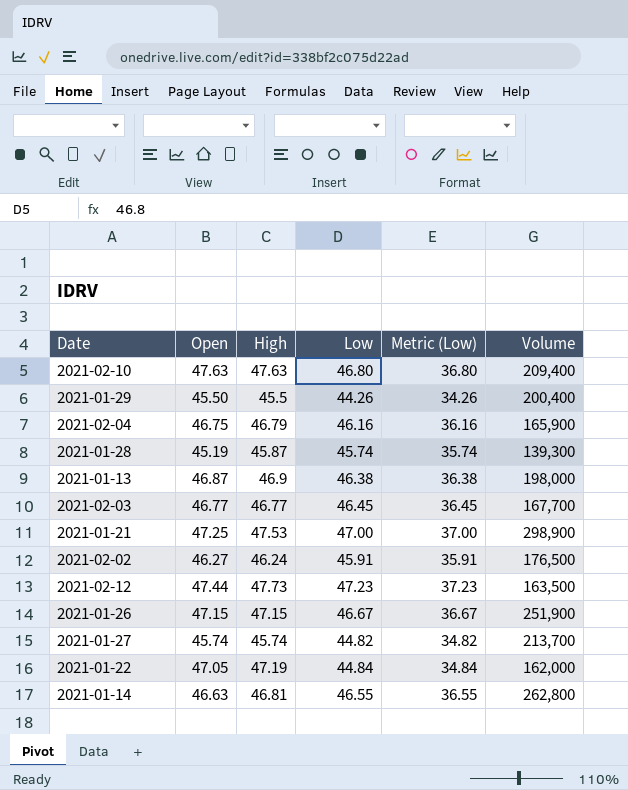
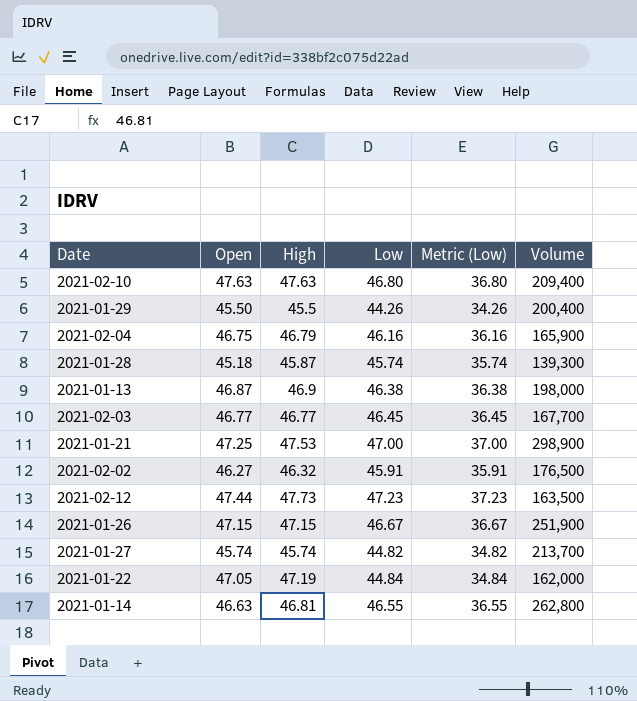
2021-01-28 | Open: 45.19 -> 45.18
2021-02-02 | High: 46.24 -> 46.32

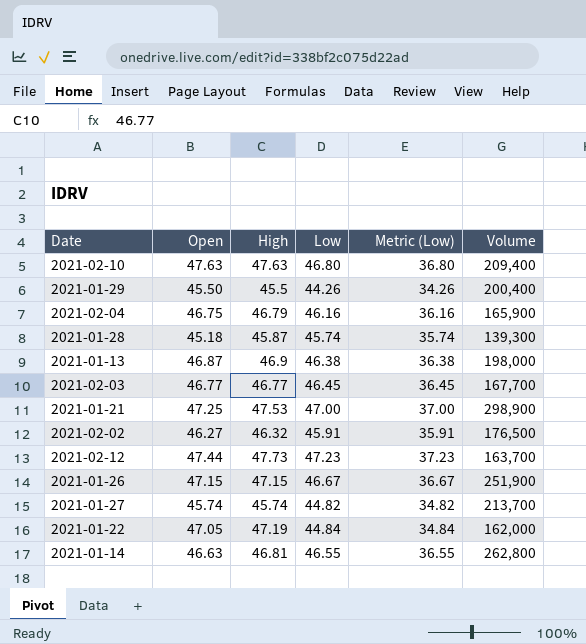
2021-02-12 | Volume: 163,500 -> 163,700

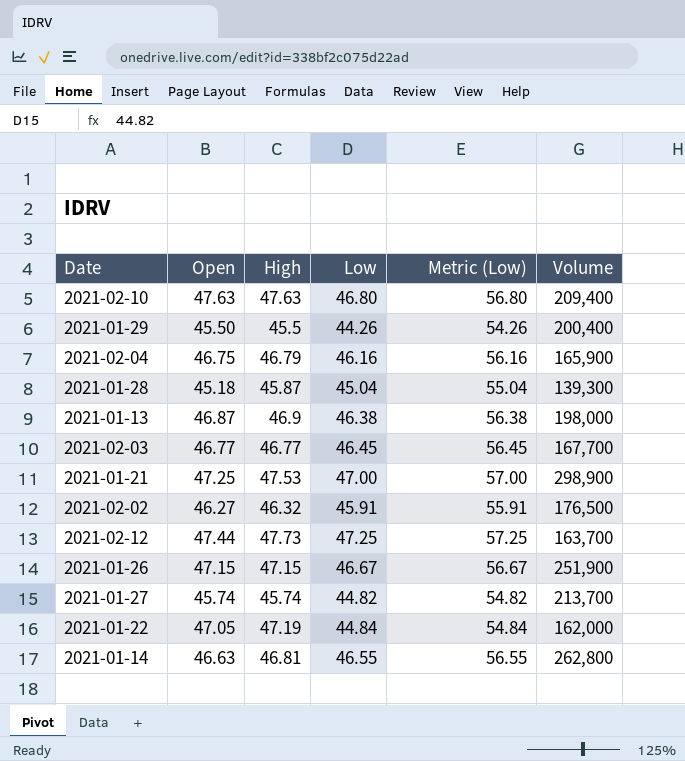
column Metric (Low) | formula: [Low] - 10 -> [Low] + 10
2021-01-28 | Low: 45.74 -> 45.04
2021-02-12 | Low: 47.23 -> 47.25

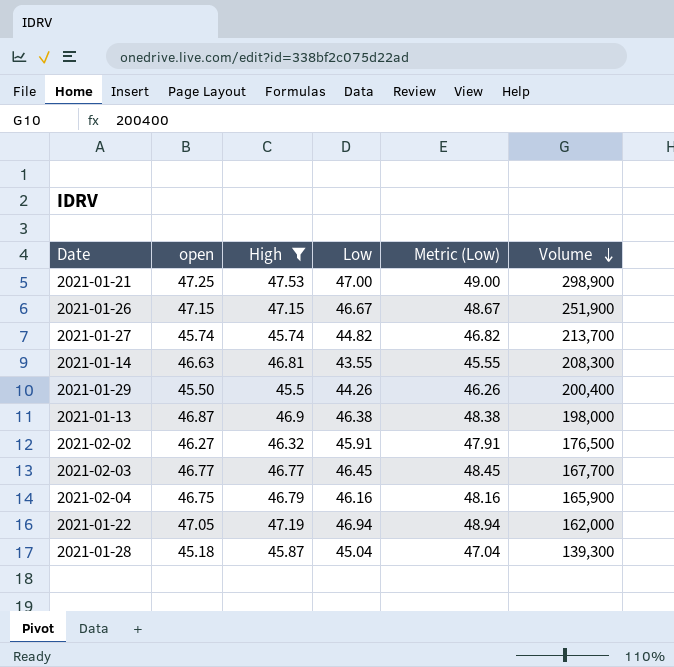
filter: none -> High <= 47.53
row order: none -> Volume descending
column name: Open -> open
column Metric (Low) | formula: [Low] + 10 -> [Low] + 2
2021-01-14 | Low: 46.55 -> 43.55
2021-01-14 | Volume: 262,800 -> 208,300
2021-01-22 | Low: 44.84 -> 46.94

